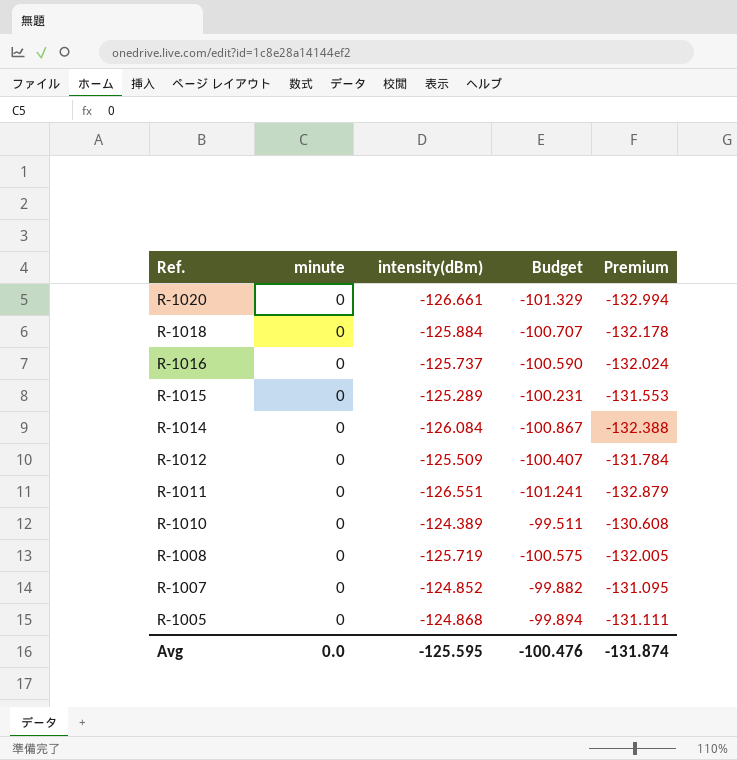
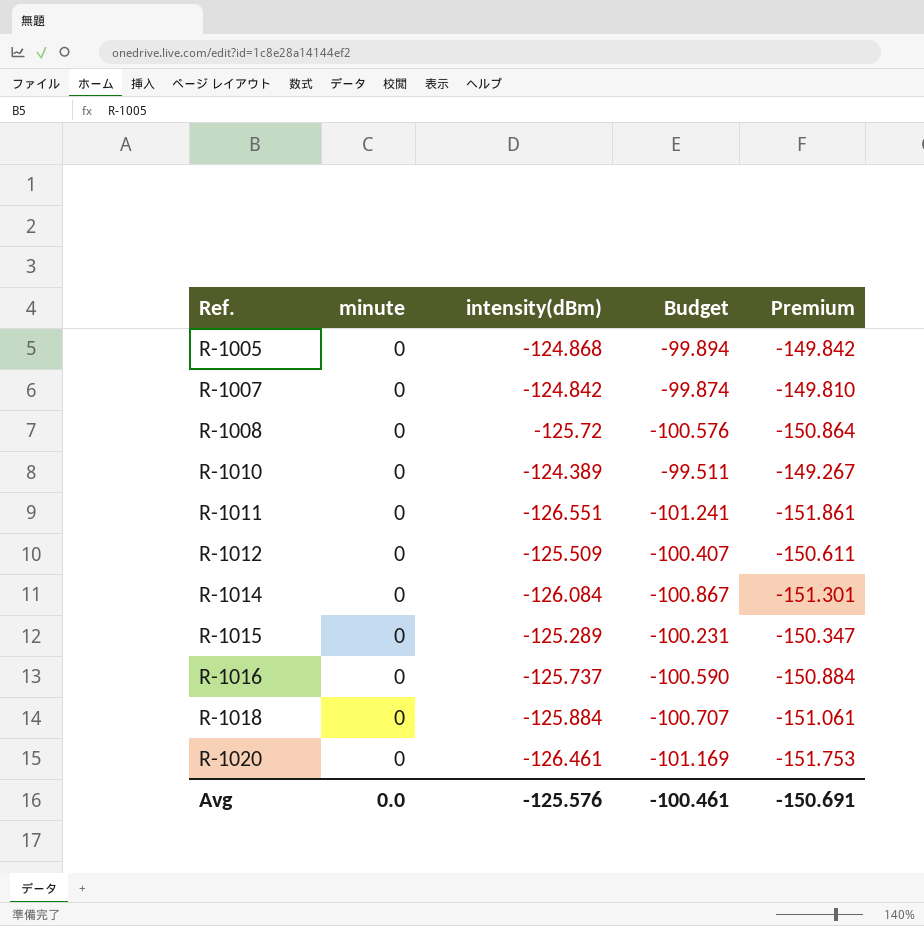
row order: Ref. descending -> Ref. ascending
column Premium | formula: [intensity(dBm)] * 1.05 -> [intensity(dBm)] * 1.2
R-1007 | intensity(dBm): -124.852 -> -124.842
R-1007 | Budget: -99.882 -> -99.874
R-1008 | intensity(dBm): -125.719 -> -125.72
R-1008 | Budget: -100.575 -> -100.576
R-1020 | intensity(dBm): -126.661 -> -126.461
R-1020 | Budget: -101.329 -> -101.169
Avg | intensity(dBm): -125.595 -> -125.576
Avg | Budget: -100.476 -> -100.461
Avg | Premium: -131.874 -> -150.691

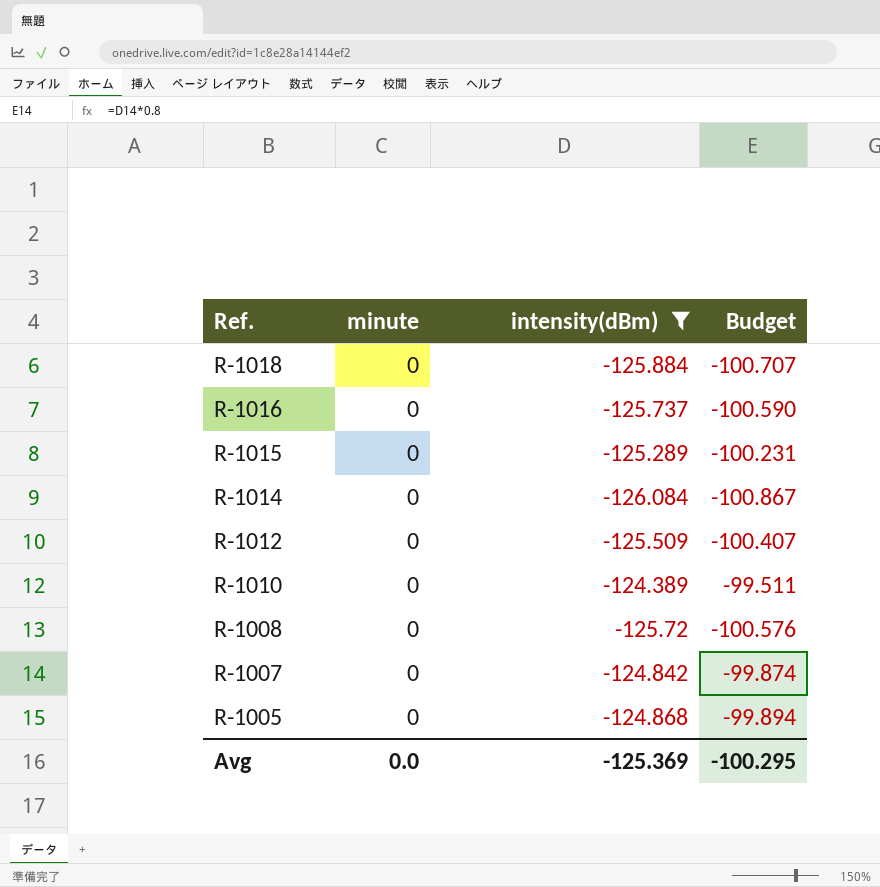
filter: none -> intensity(dBm) >= -126.084
row order: Ref. ascending -> Ref. descending
column Premium | formula: [intensity(dBm)] * 1.2 -> none
Avg | intensity(dBm): -125.576 -> -125.369
Avg | Budget: -100.461 -> -100.295

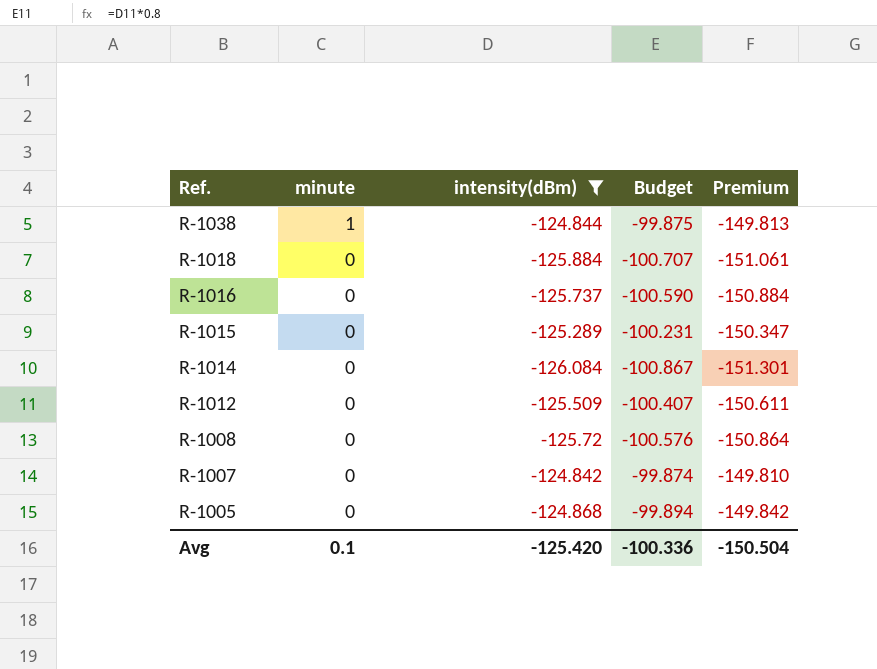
column Premium | formula: none -> [intensity(dBm)] * 1.2
row R-1010: 0 | -124.389 | -99.511 -> none
row R-1038: none -> 1 | -124.844 | -99.875 | -149.813
Avg | minute: 0.0 -> 0.1
Avg | intensity(dBm): -125.369 -> -125.420
Avg | Budget: -100.295 -> -100.336

